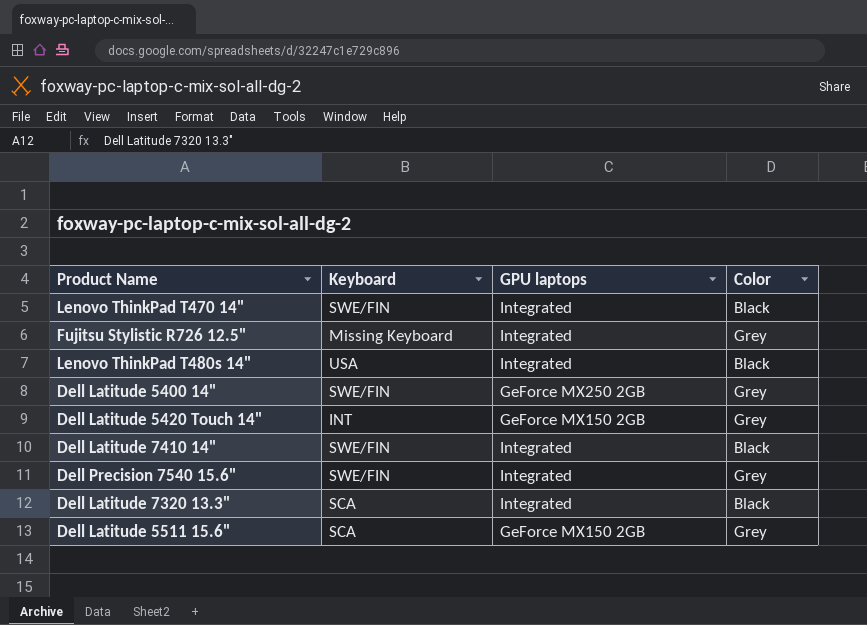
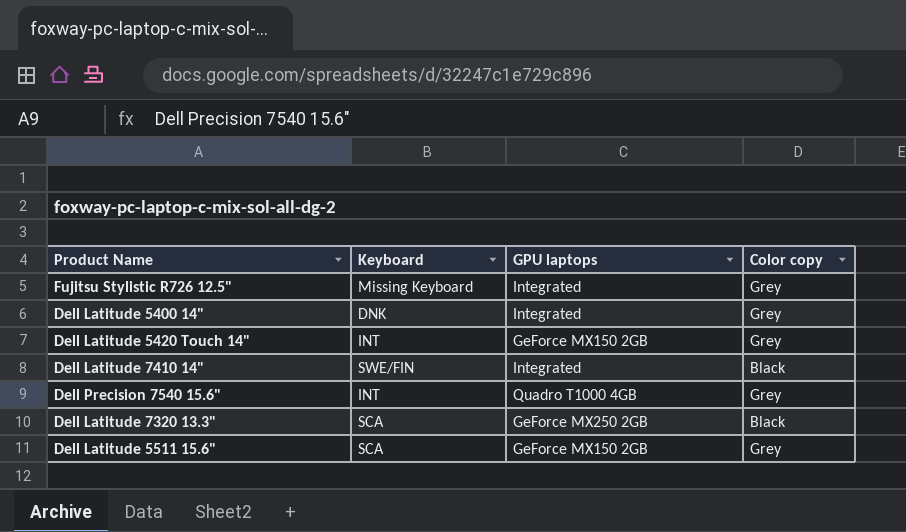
column name: Color -> Color copy
row Lenovo ThinkPad T470 14": SWE/FIN | Integrated | Black -> none
row Lenovo ThinkPad T480s 14": USA | Integrated | Black -> none
Dell Latitude 5400 14" | Keyboard: SWE/FIN -> DNK
Dell Latitude 5400 14" | GPU laptops: GeForce MX250 2GB -> Integrated
Dell Precision 7540 15.6" | Keyboard: SWE/FIN -> INT
Dell Precision 7540 15.6" | GPU laptops: Integrated -> Quadro T1000 4GB
Dell Latitude 7320 13.3" | GPU laptops: Integrated -> GeForce MX250 2GB

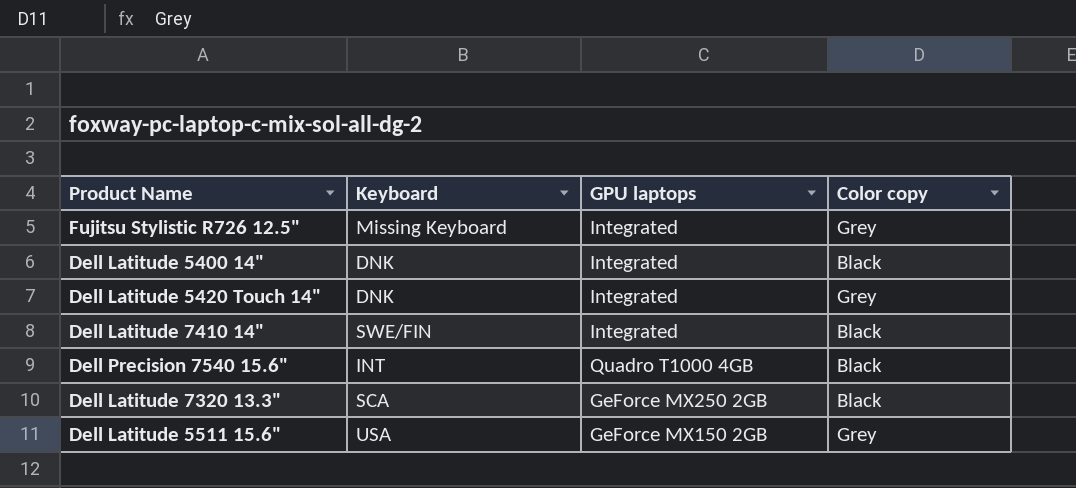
Dell Latitude 5400 14" | Color copy: Grey -> Black
Dell Latitude 5420 Touch 14" | Keyboard: INT -> DNK
Dell Latitude 5420 Touch 14" | GPU laptops: GeForce MX150 2GB -> Integrated
Dell Precision 7540 15.6" | Color copy: Grey -> Black
Dell Latitude 5511 15.6" | Keyboard: SCA -> USA

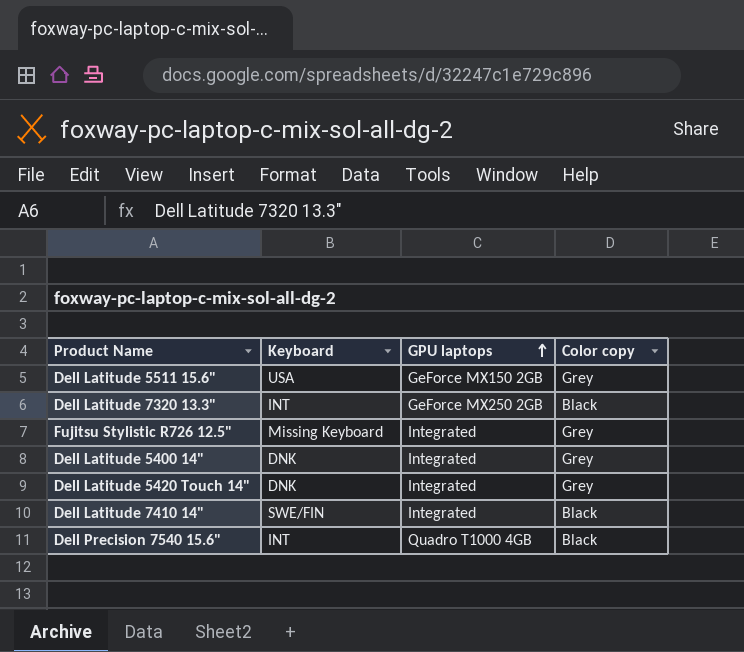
row order: none -> GPU laptops ascending
Dell Latitude 7320 13.3" | Keyboard: SCA -> INT
Dell Latitude 5400 14" | Color copy: Black -> Grey

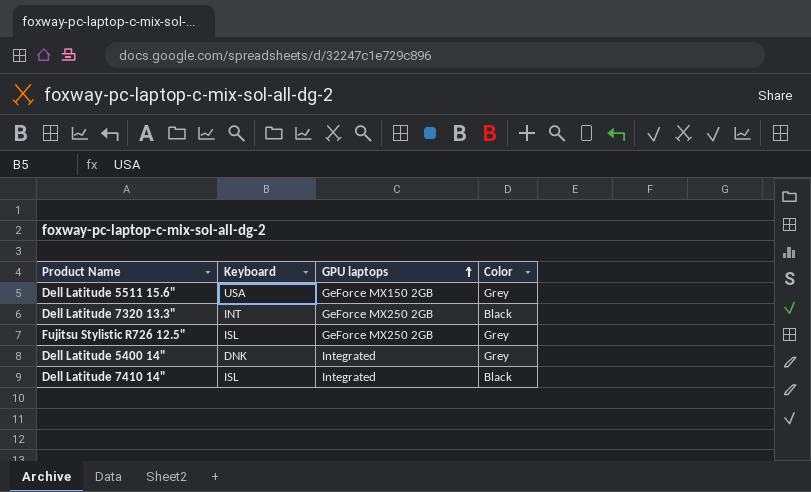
column name: Color copy -> Color
row Dell Latitude 5420 Touch 14": DNK | Integrated | Grey -> none
row Dell Precision 7540 15.6": INT | Quadro T1000 4GB | Black -> none
Fujitsu Stylistic R726 12.5" | Keyboard: Missing Keyboard -> ISL
Fujitsu Stylistic R726 12.5" | GPU laptops: Integrated -> GeForce MX250 2GB
Dell Latitude 7410 14" | Keyboard: SWE/FIN -> ISL

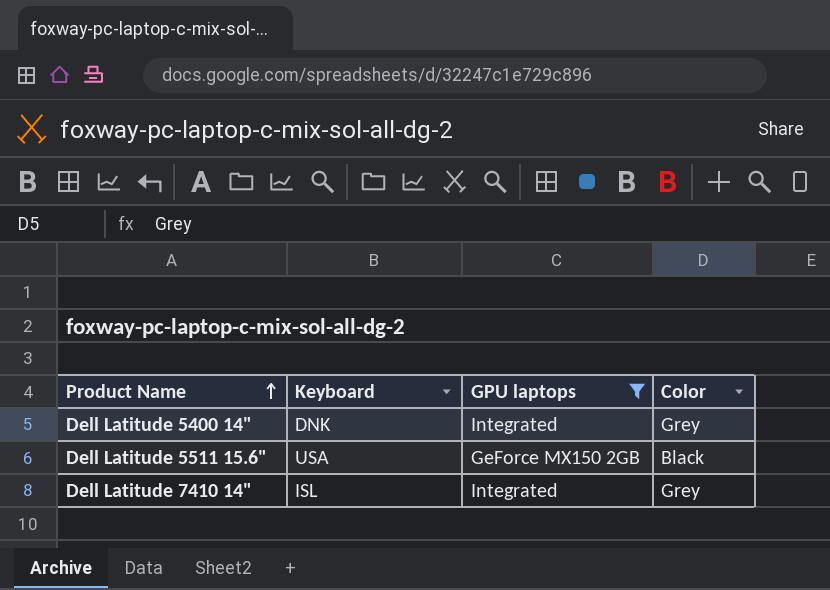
filter: none -> GPU laptops != GeForce MX250 2GB
row order: GPU laptops ascending -> Product Name ascending
Dell Latitude 5511 15.6" | Color: Grey -> Black
Dell Latitude 7410 14" | Color: Black -> Grey

